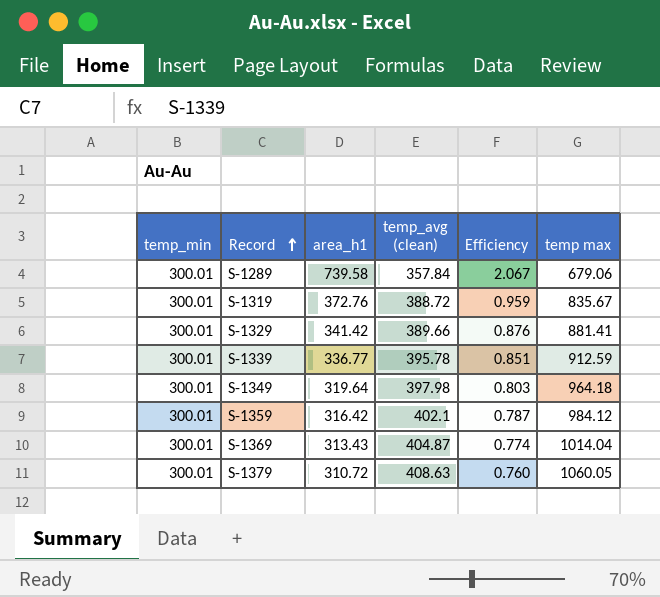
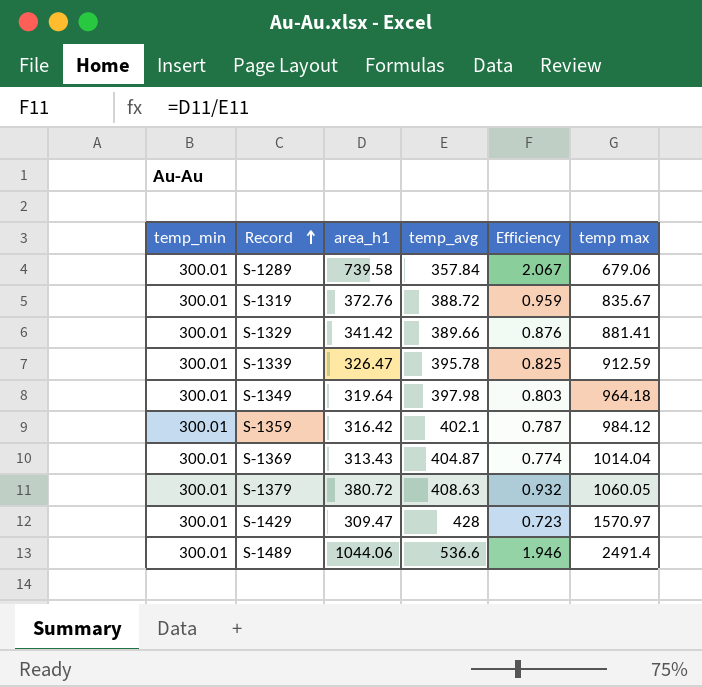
column name: temp_avg (clean) -> temp_avg
S-1339 | area_h1: 336.77 -> 326.47
S-1339 | Efficiency: 0.851 -> 0.825
S-1379 | area_h1: 310.72 -> 380.72
S-1379 | Efficiency: 0.760 -> 0.932
row S-1429: none -> 300.01 | 309.47 | 428 | 0.723 | 1570.97
row S-1489: none -> 300.01 | 1044.06 | 536.6 | 1.946 | 2491.4

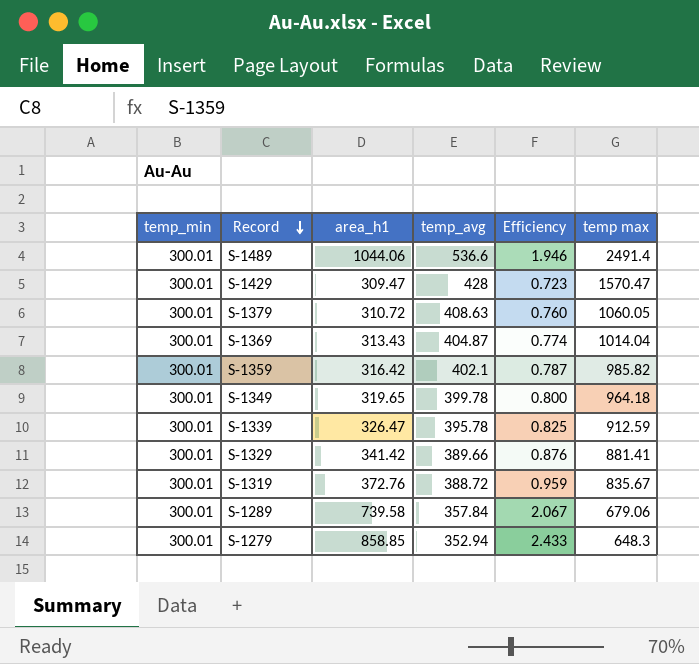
row order: Record ascending -> Record descending
S-1429 | temp max: 1570.97 -> 1570.47
S-1379 | area_h1: 380.72 -> 310.72
S-1379 | Efficiency: 0.932 -> 0.760
S-1359 | temp max: 984.12 -> 985.82
S-1349 | area_h1: 319.64 -> 319.65
S-1349 | temp_avg: 397.98 -> 399.78
S-1349 | Efficiency: 0.803 -> 0.800
row S-1279: none -> 300.01 | 858.85 | 352.94 | 2.433 | 648.3

